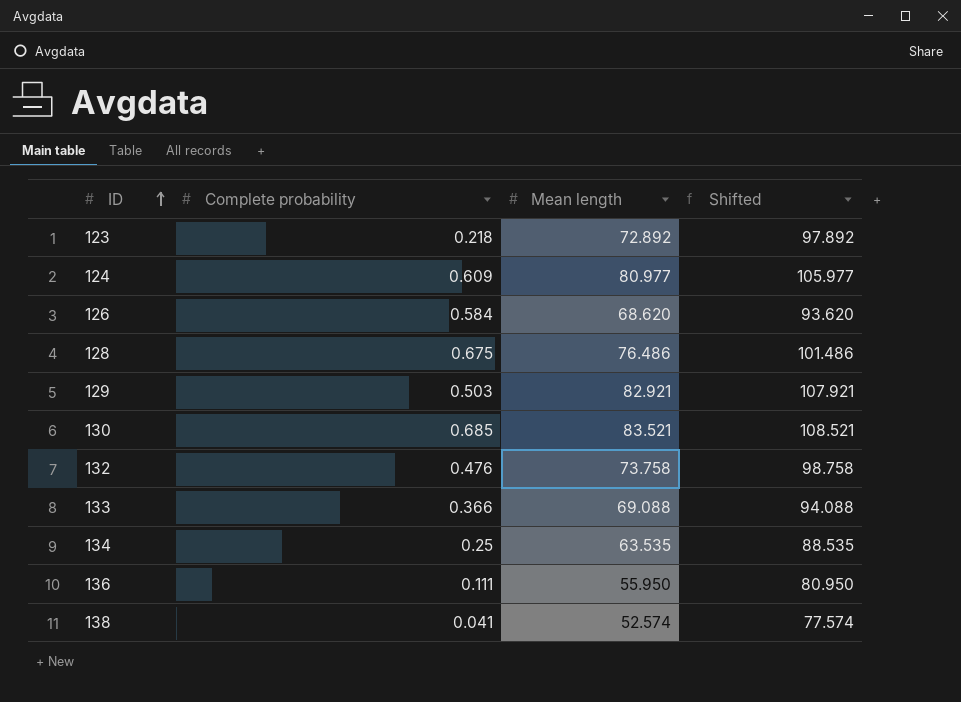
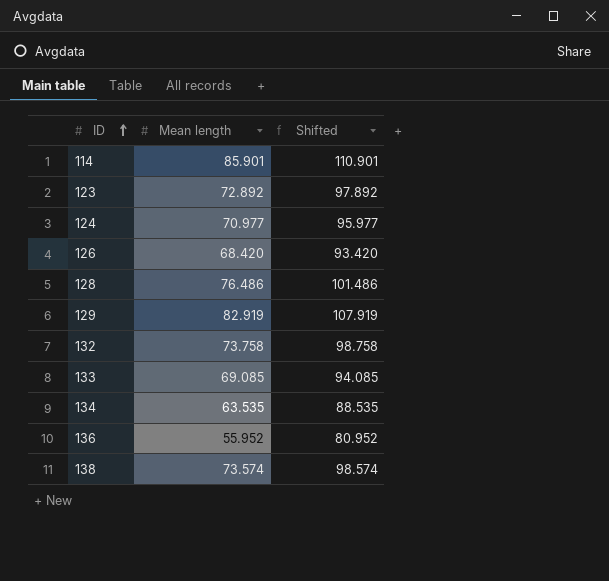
column Complete probability | position: 2 -> none
row 130: 0.685 | 83.521 | 108.521 -> none
row 114: none -> 85.901 | 110.901
124 | Mean length: 80.977 -> 70.977
124 | Shifted: 105.977 -> 95.977
126 | Mean length: 68.620 -> 68.420
126 | Shifted: 93.620 -> 93.420
129 | Mean length: 82.921 -> 82.919
129 | Shifted: 107.921 -> 107.919
133 | Mean length: 69.088 -> 69.085
133 | Shifted: 94.088 -> 94.085
136 | Mean length: 55.950 -> 55.952
136 | Shifted: 80.950 -> 80.952
138 | Mean length: 52.574 -> 73.574
138 | Shifted: 77.574 -> 98.574

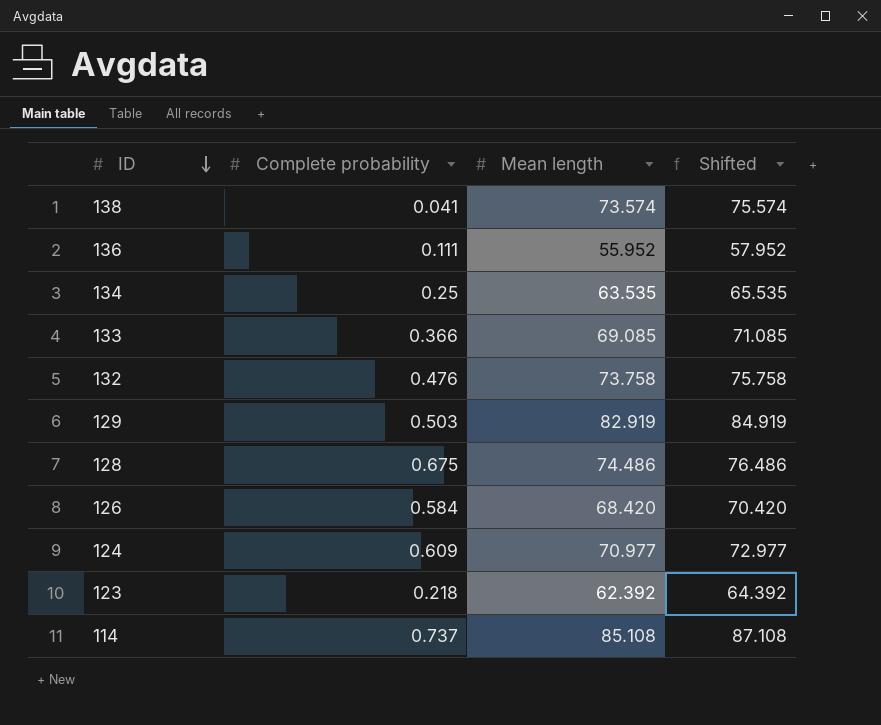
row order: ID ascending -> ID descending
column Complete probability | position: none -> 2
column Shifted | formula: [Mean length] + 25 -> [Mean length] + 2
128 | Mean length: 76.486 -> 74.486
123 | Mean length: 72.892 -> 62.392
114 | Mean length: 85.901 -> 85.108

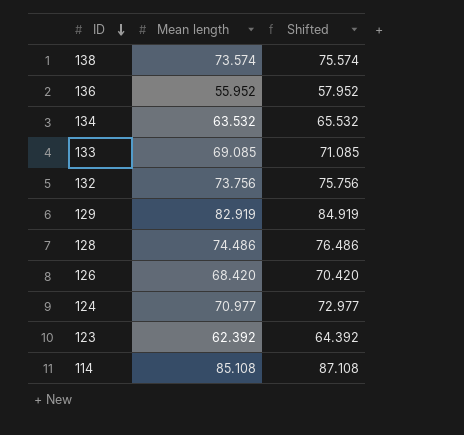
column Complete probability | position: 2 -> none
134 | Mean length: 63.535 -> 63.532
134 | Shifted: 65.535 -> 65.532
132 | Mean length: 73.758 -> 73.756
132 | Shifted: 75.758 -> 75.756

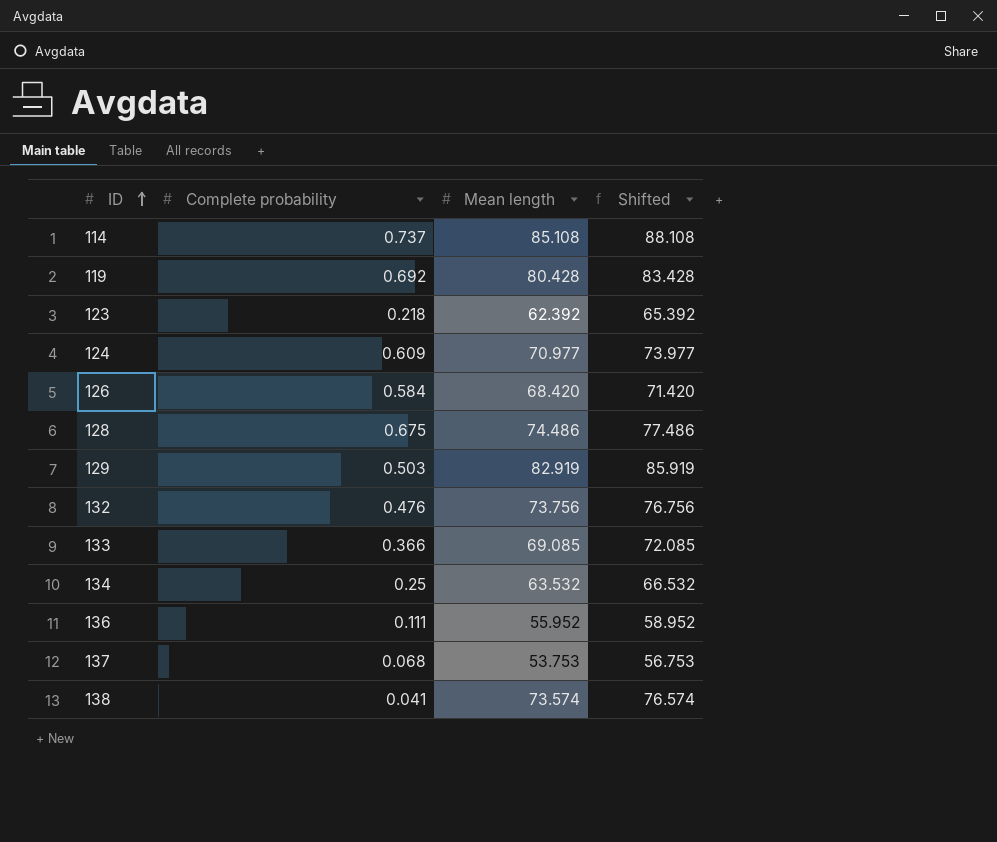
row order: ID descending -> ID ascending
column Complete probability | position: none -> 2
column Shifted | formula: [Mean length] + 2 -> [Mean length] + 3
row 119: none -> 0.692 | 80.428 | 83.428
row 137: none -> 0.068 | 53.753 | 56.753

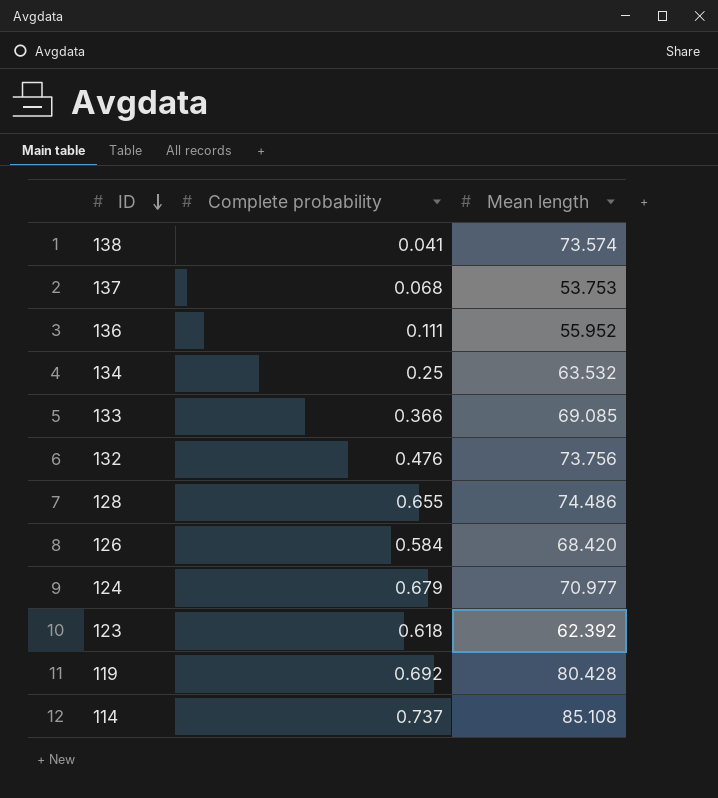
row order: ID ascending -> ID descending
column Shifted | formula: [Mean length] + 3 -> none
row 129: 0.503 | 82.919 | 85.919 -> none
128 | Complete probability: 0.675 -> 0.655
124 | Complete probability: 0.609 -> 0.679
123 | Complete probability: 0.218 -> 0.618

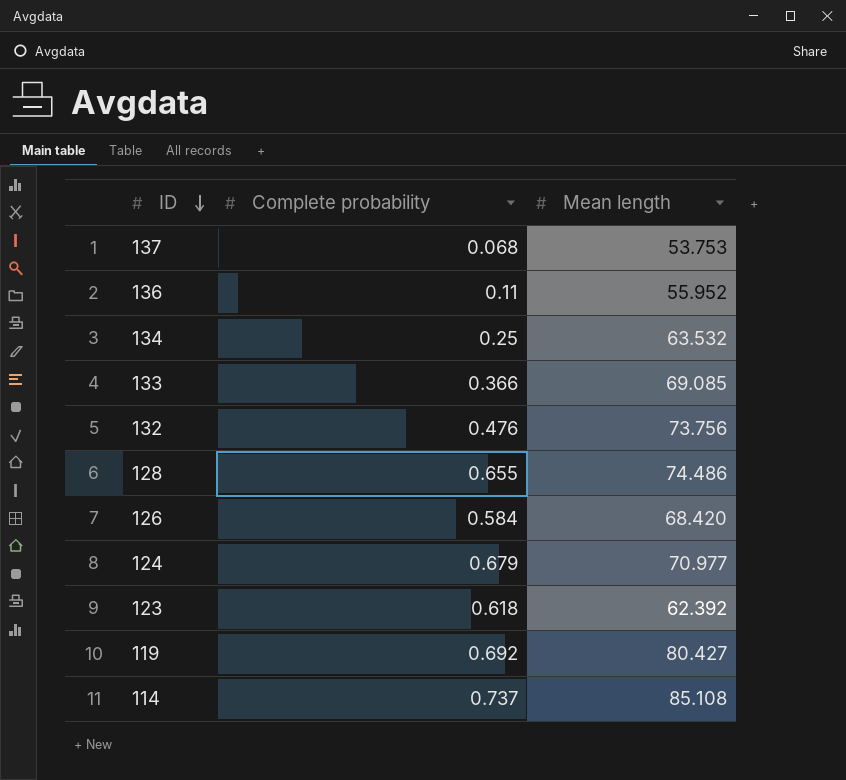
row 138: 0.041 | 73.574 -> none
136 | Complete probability: 0.111 -> 0.11
119 | Mean length: 80.428 -> 80.427

